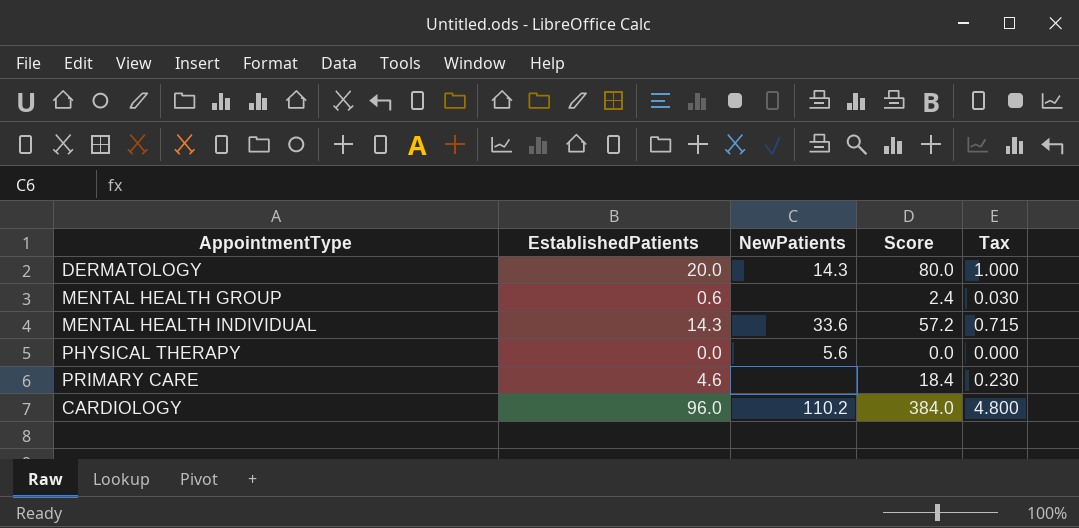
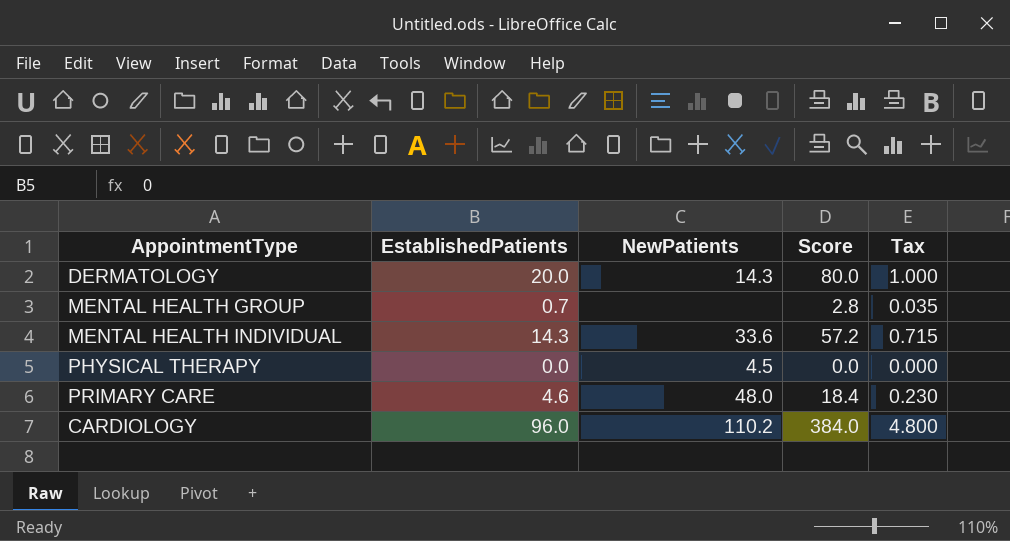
MENTAL HEALTH GROUP | EstablishedPatients: 0.6 -> 0.7
MENTAL HEALTH GROUP | Score: 2.4 -> 2.8
MENTAL HEALTH GROUP | Tax: 0.030 -> 0.035
PHYSICAL THERAPY | NewPatients: 5.6 -> 4.5
PRIMARY CARE | NewPatients: none -> 48.0

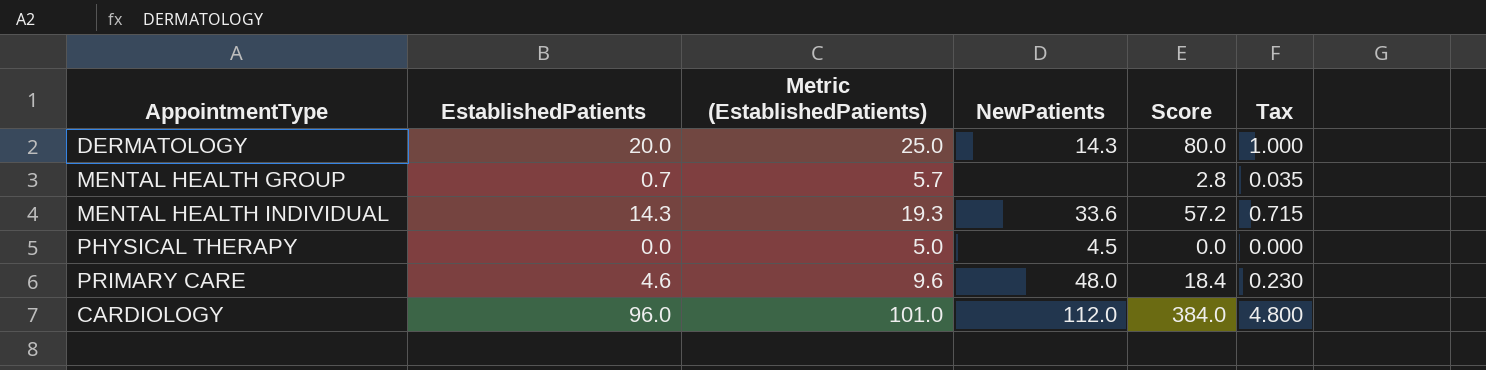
column Metric (EstablishedPatients) | formula: none -> [EstablishedPatients] + 5
CARDIOLOGY | NewPatients: 110.2 -> 112.0

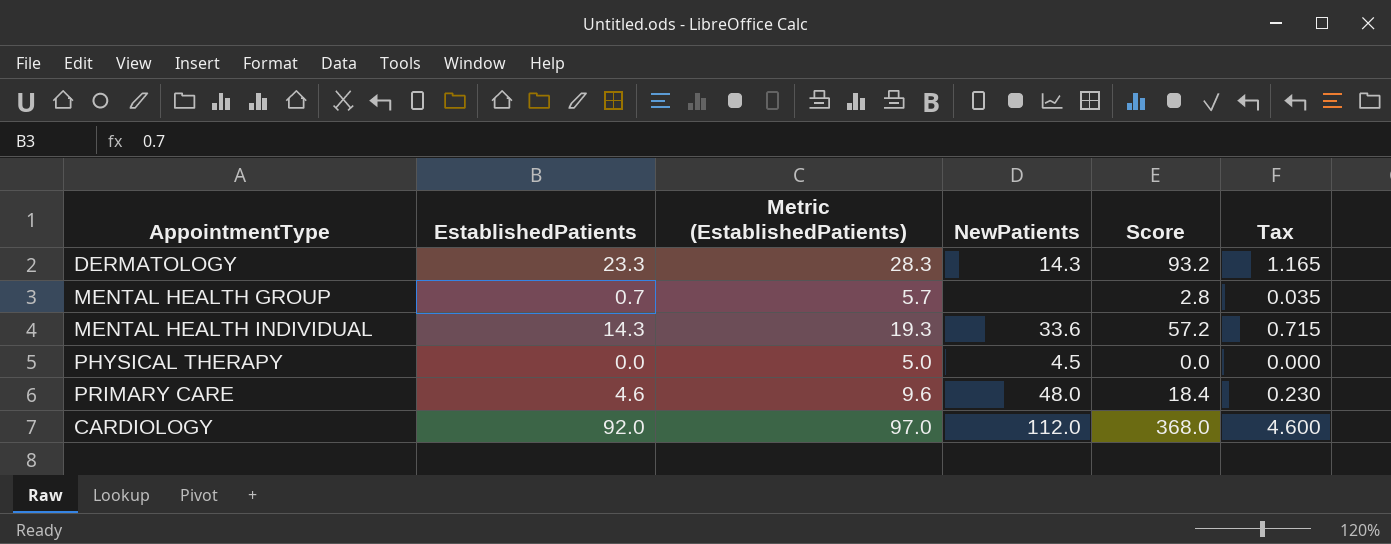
DERMATOLOGY | EstablishedPatients: 20.0 -> 23.3
DERMATOLOGY | Metric (EstablishedPatients): 25.0 -> 28.3
DERMATOLOGY | Score: 80.0 -> 93.2
DERMATOLOGY | Tax: 1.000 -> 1.165
CARDIOLOGY | EstablishedPatients: 96.0 -> 92.0
CARDIOLOGY | Metric (EstablishedPatients): 101.0 -> 97.0
CARDIOLOGY | Score: 384.0 -> 368.0
CARDIOLOGY | Tax: 4.800 -> 4.600

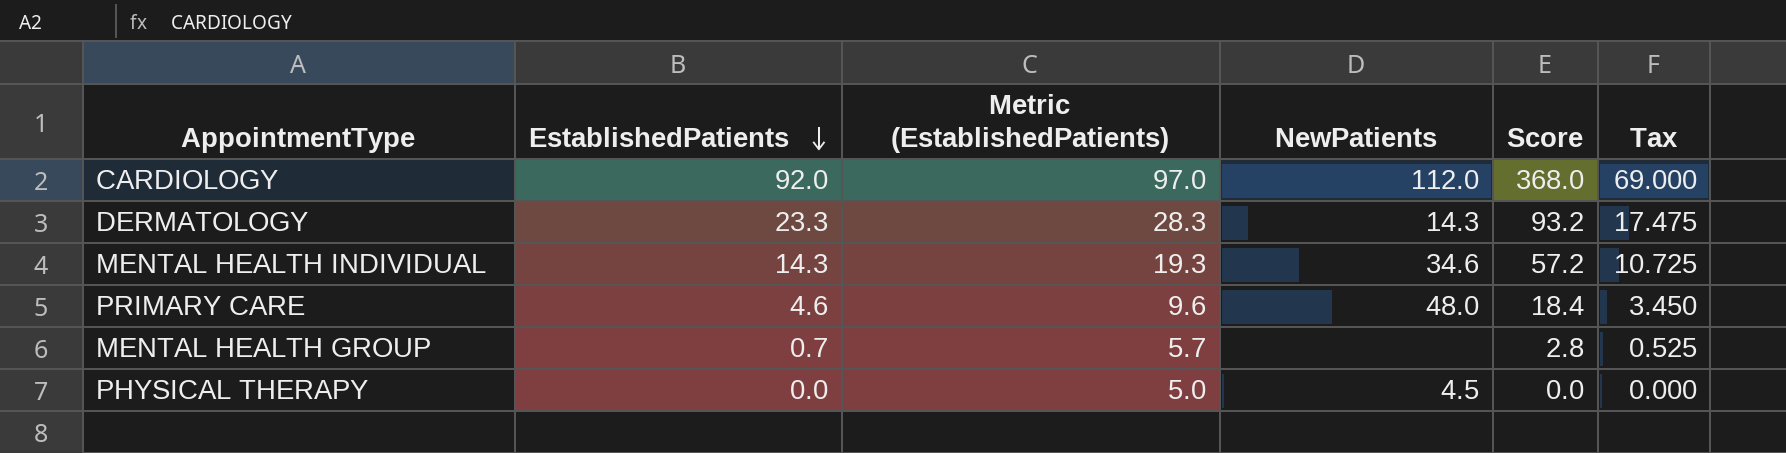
row order: none -> EstablishedPatients descending
column Tax | formula: [EstablishedPatients] * 0.05 -> [EstablishedPatients] * 0.75
MENTAL HEALTH INDIVIDUAL | NewPatients: 33.6 -> 34.6

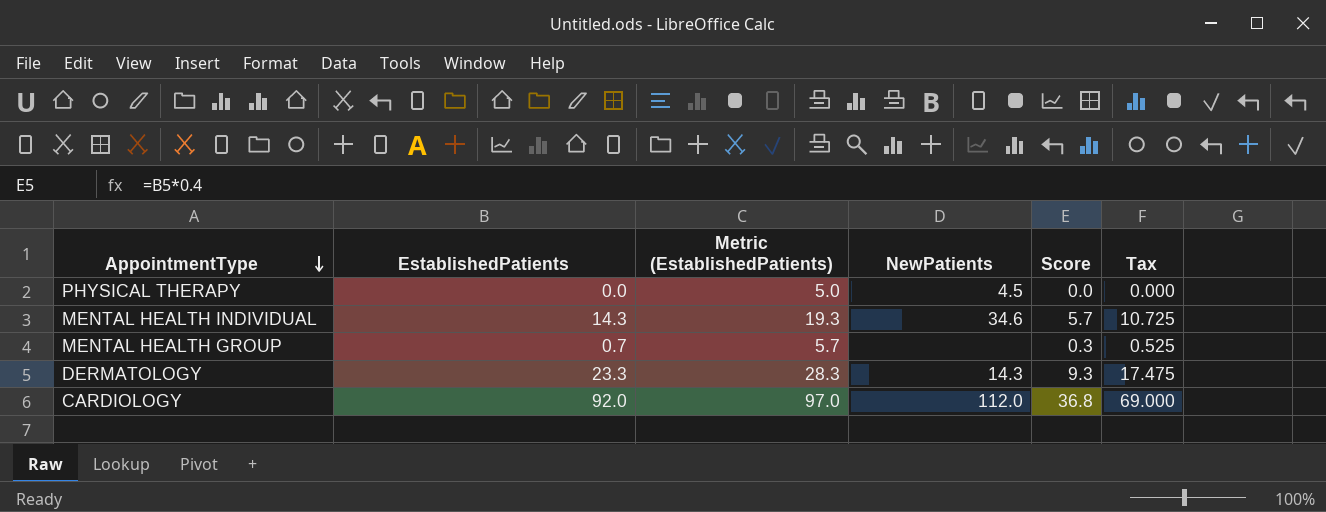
row order: EstablishedPatients descending -> AppointmentType descending
column Score | formula: [EstablishedPatients] * 4 -> [EstablishedPatients] * 0.4
row PRIMARY CARE: 4.6 | 9.6 | 48.0 | 18.4 | 3.450 -> none

